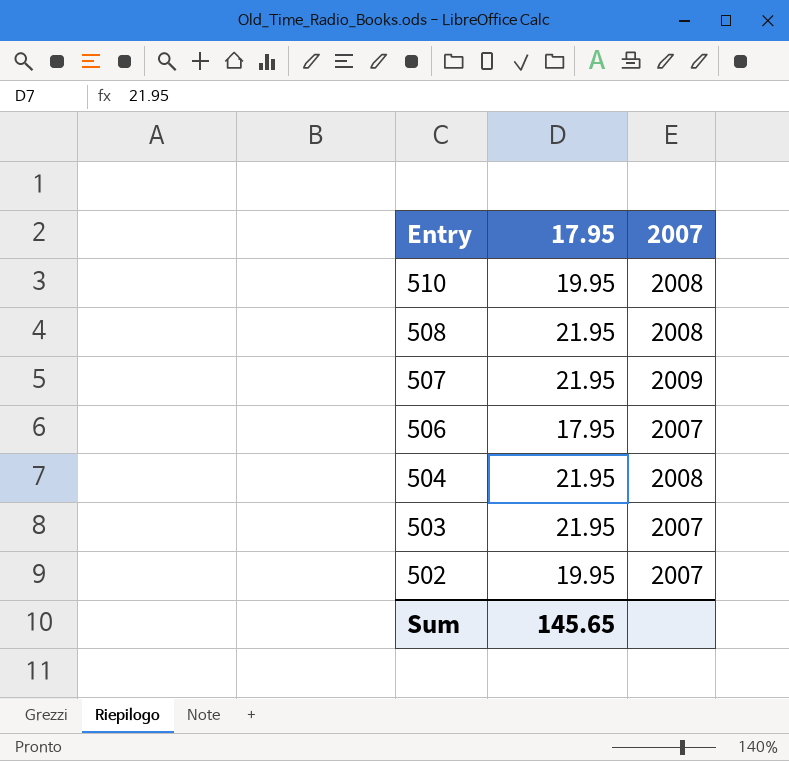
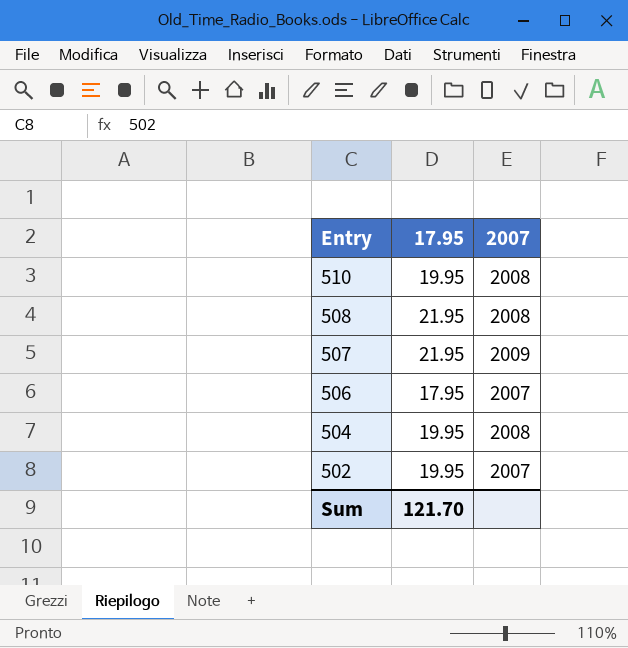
row 503: 21.95 | 2007 -> none
504 | 17.95: 21.95 -> 19.95
Sum | 17.95: 145.65 -> 121.70

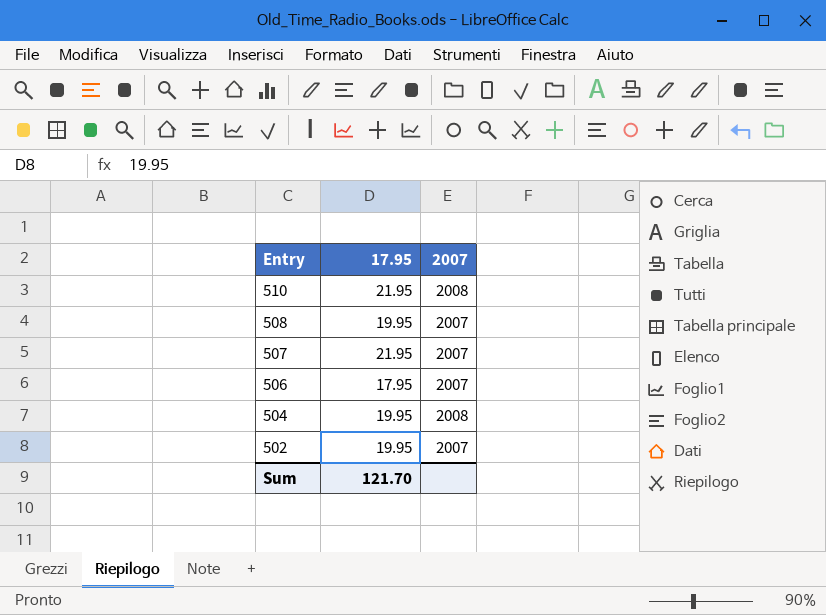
510 | 17.95: 19.95 -> 21.95
508 | 17.95: 21.95 -> 19.95
508 | 2007: 2008 -> 2007
507 | 2007: 2009 -> 2007

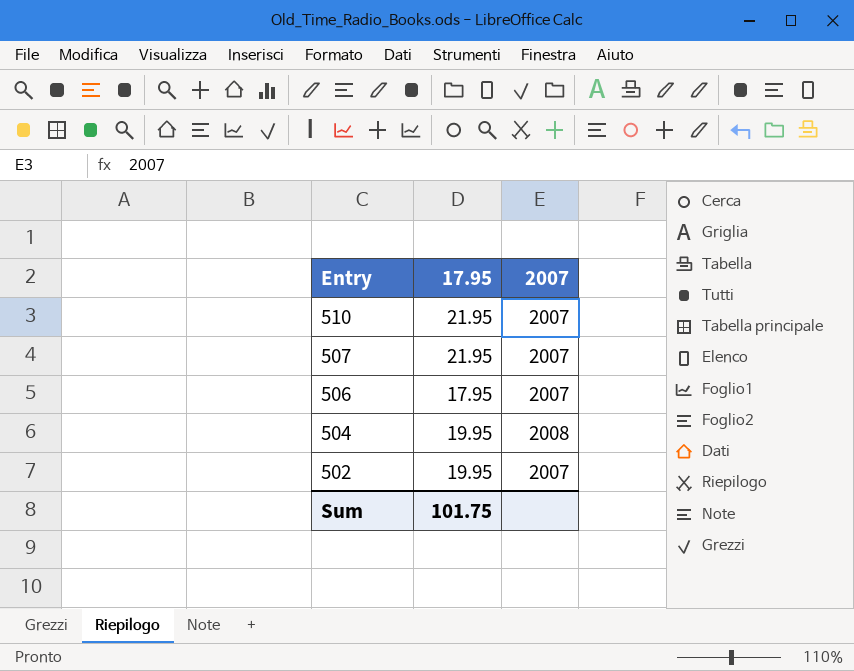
row 508: 19.95 | 2007 -> none
510 | 2007: 2008 -> 2007
Sum | 17.95: 121.70 -> 101.75

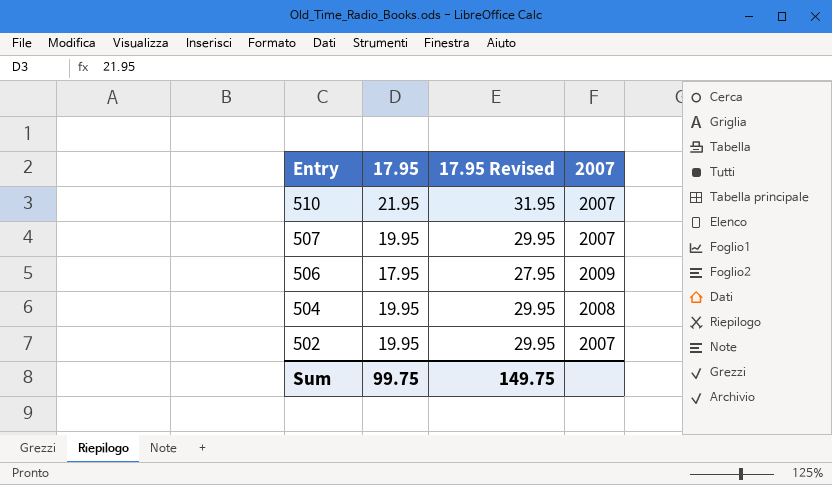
column 17.95 Revised | formula: none -> [17.95] + 10
507 | 17.95: 21.95 -> 19.95
506 | 2007: 2007 -> 2009
Sum | 17.95: 101.75 -> 99.75

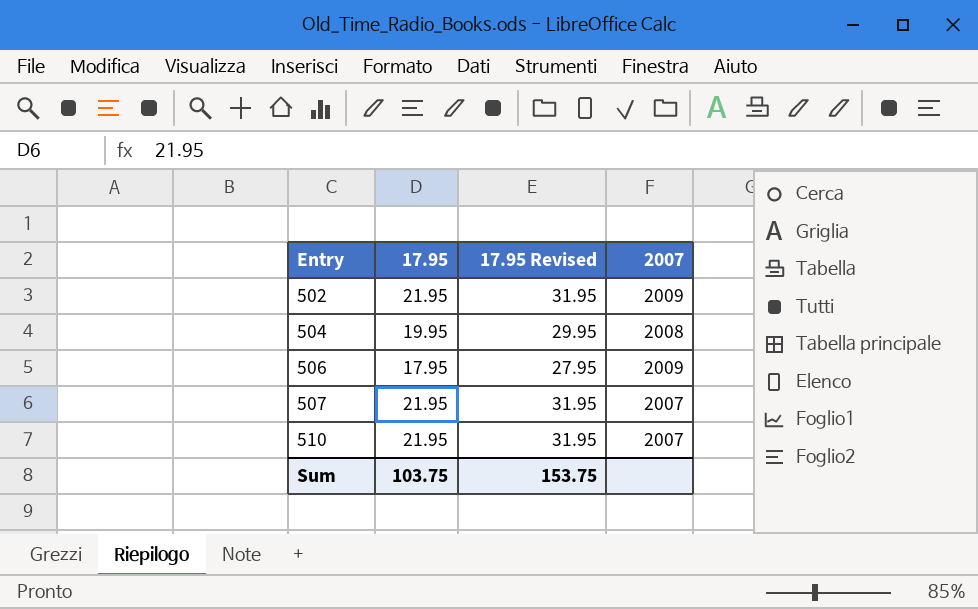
row order: Entry descending -> Entry ascending
502 | 17.95: 19.95 -> 21.95
502 | 17.95 Revised: 29.95 -> 31.95
502 | 2007: 2007 -> 2009
507 | 17.95: 19.95 -> 21.95
507 | 17.95 Revised: 29.95 -> 31.95
Sum | 17.95: 99.75 -> 103.75
Sum | 17.95 Revised: 149.75 -> 153.75

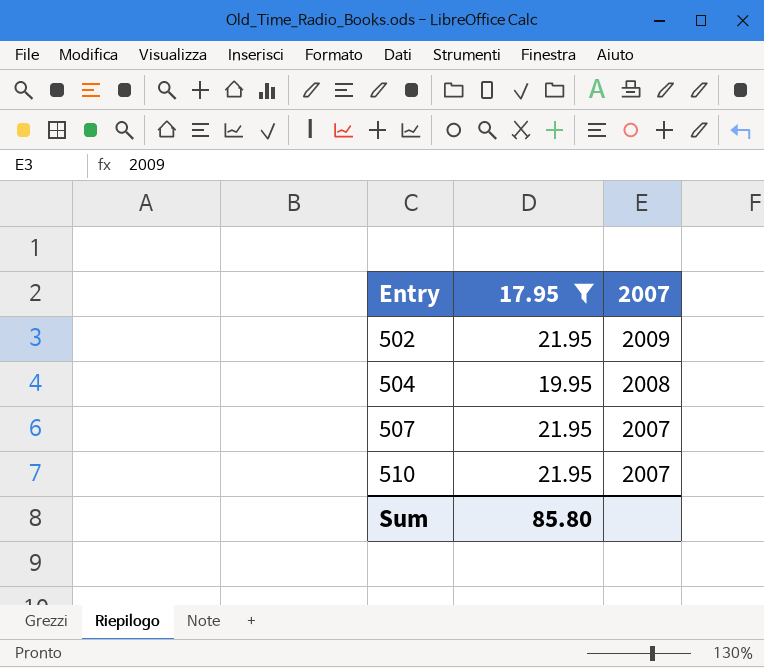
filter: none -> 17.95 != 17.95
column 17.95 Revised | formula: [17.95] + 10 -> none
Sum | 17.95: 103.75 -> 85.80

